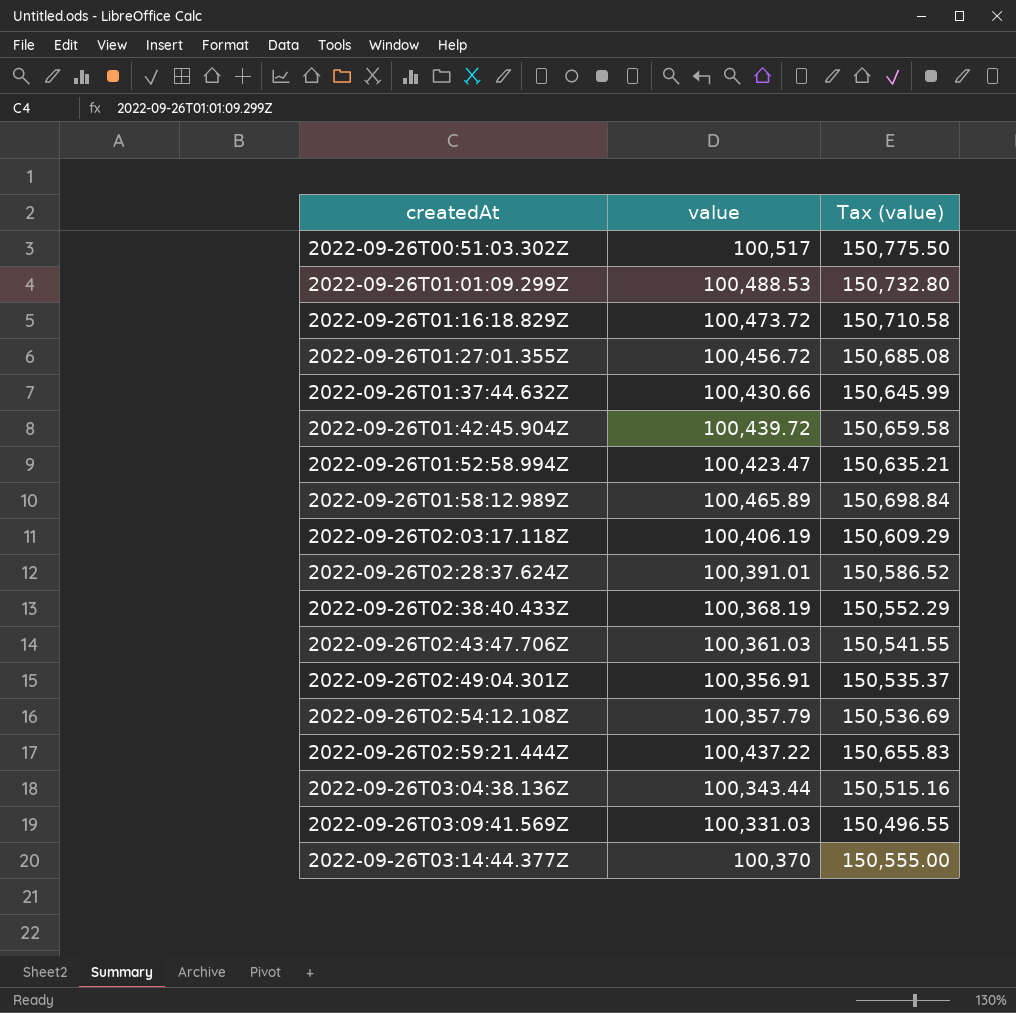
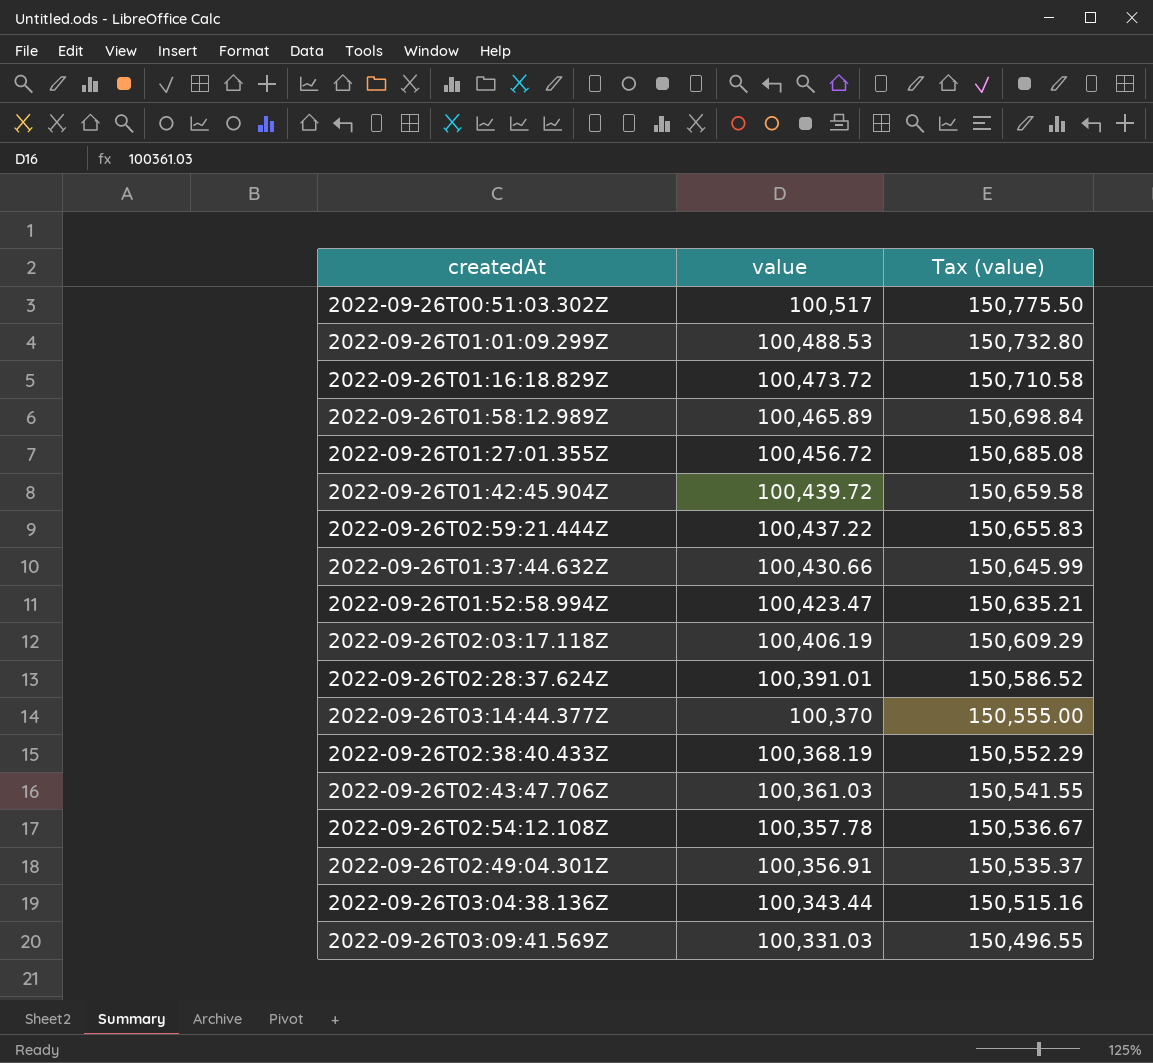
row order: createdAt ascending -> value descending
2022-09-26T02:54:12.108Z | value: 100,357.79 -> 100,357.78
2022-09-26T02:54:12.108Z | Tax (value): 150,536.69 -> 150,536.67

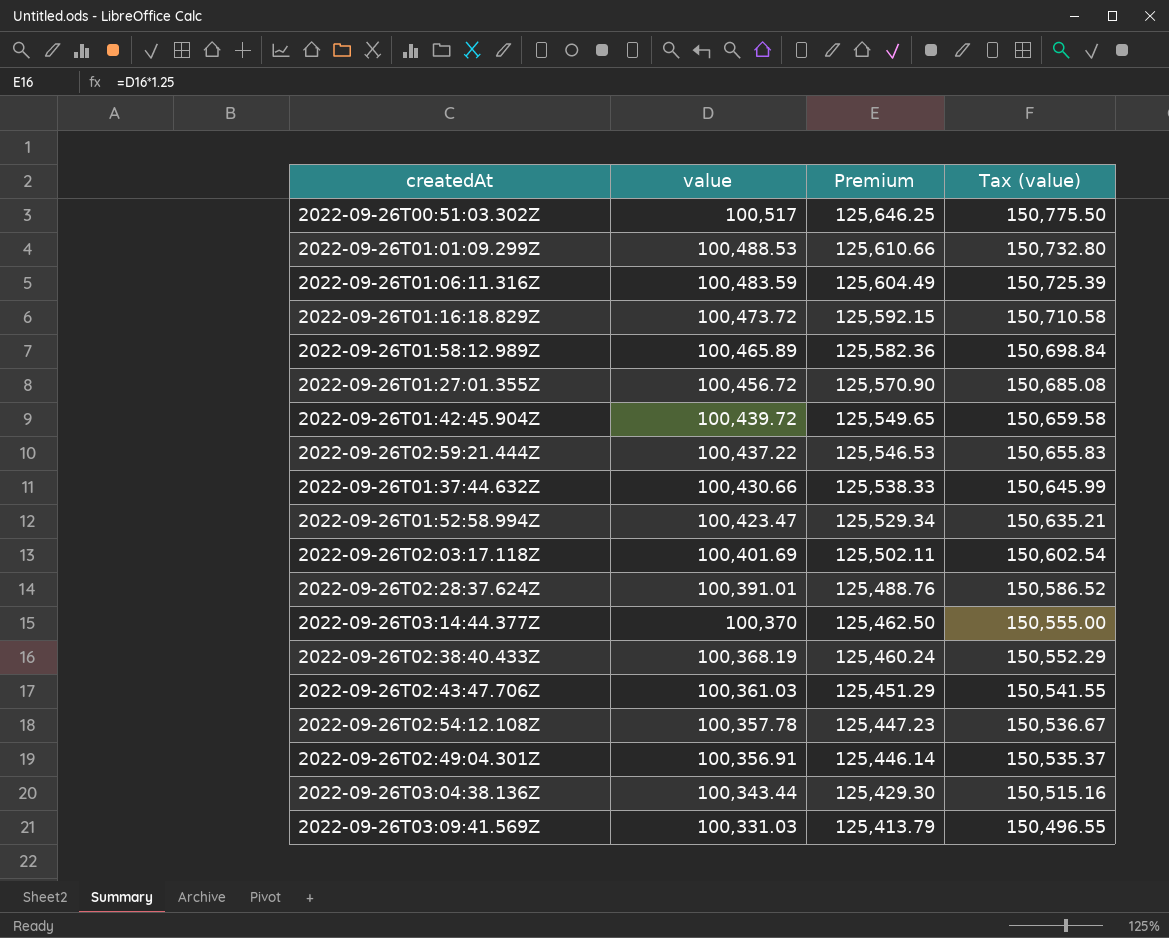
column Premium | formula: none -> [value] * 1.25
row 2022-09-26T01:06:11.316Z: none -> 100,483.59 | 125,604.49 | 150,725.39
2022-09-26T02:03:17.118Z | value: 100,406.19 -> 100,401.69
2022-09-26T02:03:17.118Z | Tax (value): 150,609.29 -> 150,602.54

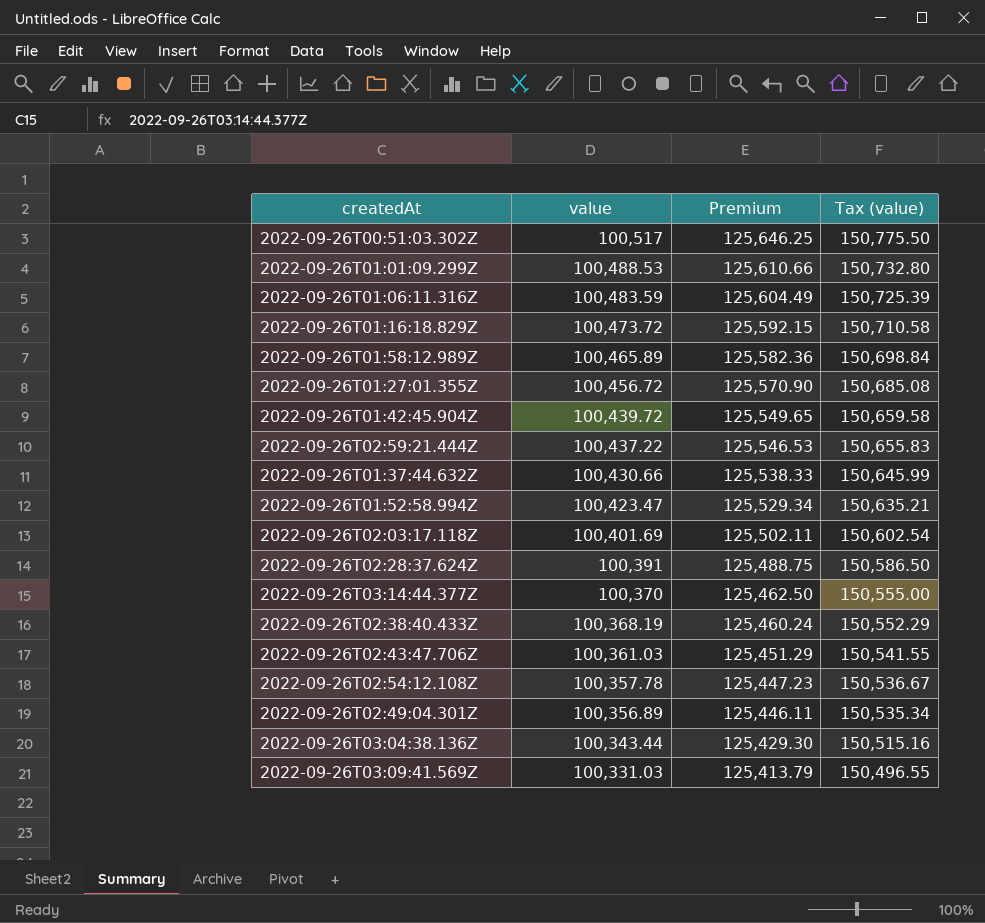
2022-09-26T02:28:37.624Z | value: 100,391.01 -> 100,391
2022-09-26T02:28:37.624Z | Premium: 125,488.76 -> 125,488.75
2022-09-26T02:28:37.624Z | Tax (value): 150,586.52 -> 150,586.50
2022-09-26T02:49:04.301Z | value: 100,356.91 -> 100,356.89
2022-09-26T02:49:04.301Z | Premium: 125,446.14 -> 125,446.11
2022-09-26T02:49:04.301Z | Tax (value): 150,535.37 -> 150,535.34

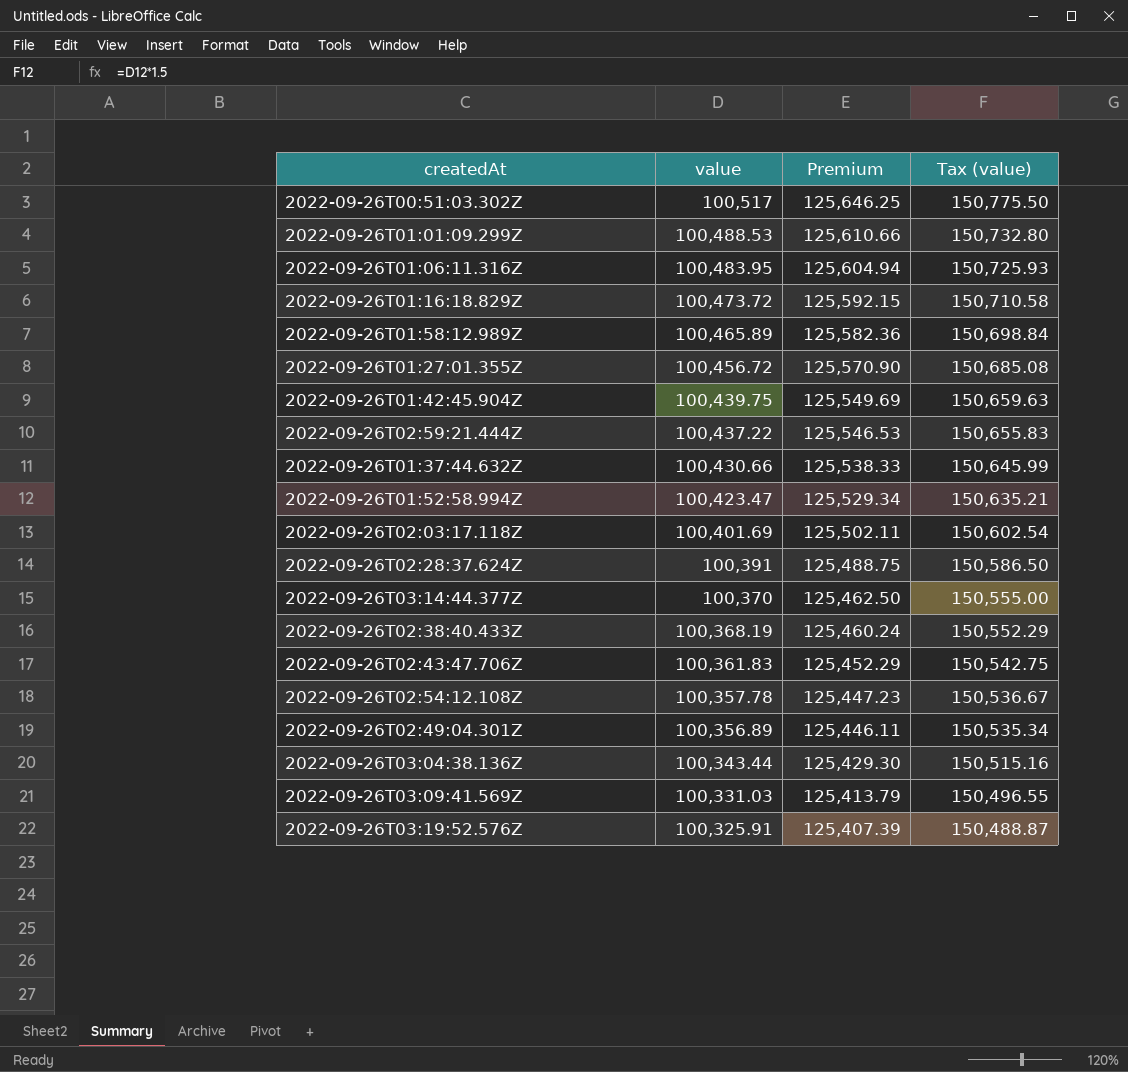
2022-09-26T01:06:11.316Z | value: 100,483.59 -> 100,483.95
2022-09-26T01:06:11.316Z | Premium: 125,604.49 -> 125,604.94
2022-09-26T01:06:11.316Z | Tax (value): 150,725.39 -> 150,725.93
2022-09-26T01:42:45.904Z | value: 100,439.72 -> 100,439.75
2022-09-26T01:42:45.904Z | Premium: 125,549.65 -> 125,549.69
2022-09-26T01:42:45.904Z | Tax (value): 150,659.58 -> 150,659.63
2022-09-26T02:43:47.706Z | value: 100,361.03 -> 100,361.83
2022-09-26T02:43:47.706Z | Premium: 125,451.29 -> 125,452.29
2022-09-26T02:43:47.706Z | Tax (value): 150,541.55 -> 150,542.75
row 2022-09-26T03:19:52.576Z: none -> 100,325.91 | 125,407.39 | 150,488.87

